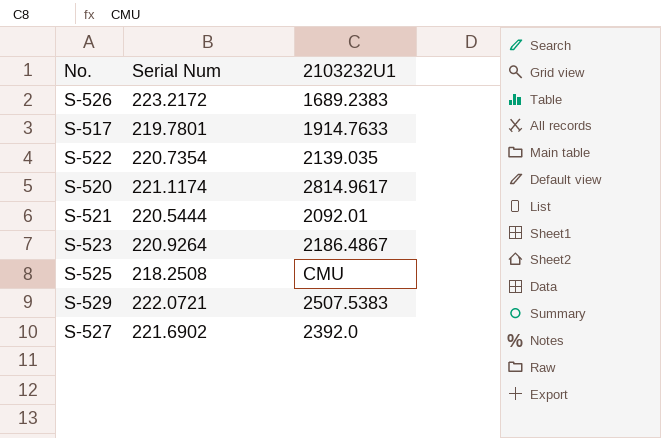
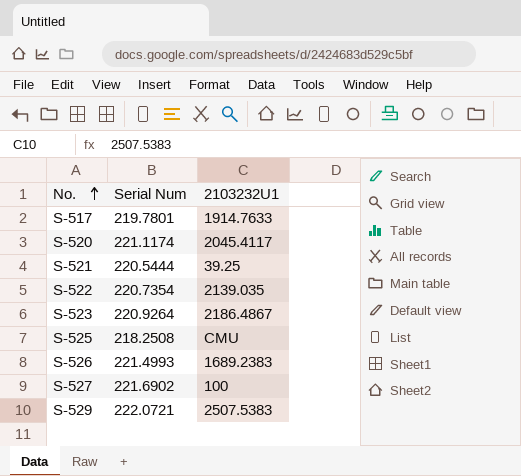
row order: none -> No. ascending
S-520 | 2103232U1: 2814.9617 -> 2045.4117
S-521 | 2103232U1: 2092.01 -> 39.25
S-526 | Serial Num: 223.2172 -> 221.4993
S-527 | 2103232U1: 2392.0 -> 100

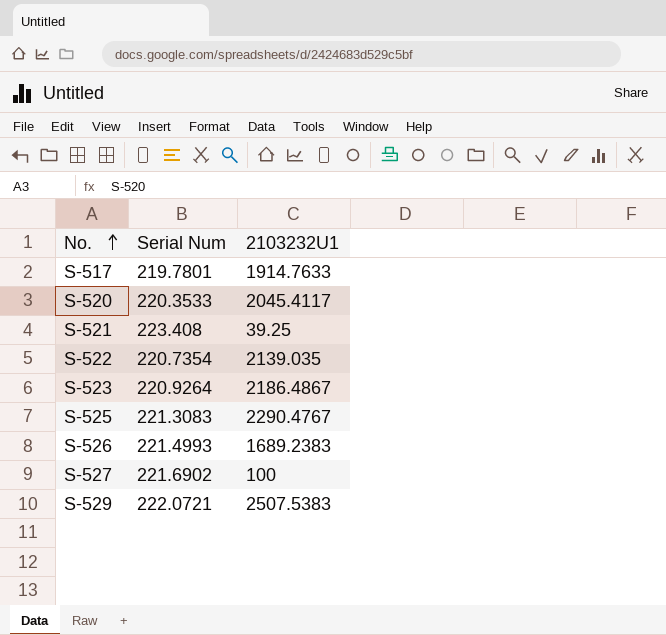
S-520 | Serial Num: 221.1174 -> 220.3533
S-521 | Serial Num: 220.5444 -> 223.408
S-525 | Serial Num: 218.2508 -> 221.3083
S-525 | 2103232U1: CMU -> 2290.4767

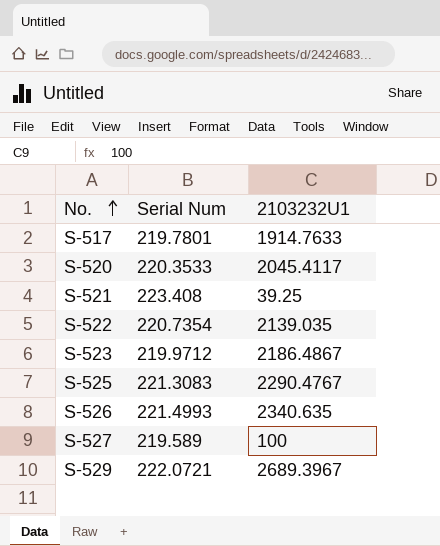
S-523 | Serial Num: 220.9264 -> 219.9712
S-526 | 2103232U1: 1689.2383 -> 2340.635
S-527 | Serial Num: 221.6902 -> 219.589
S-529 | 2103232U1: 2507.5383 -> 2689.3967

